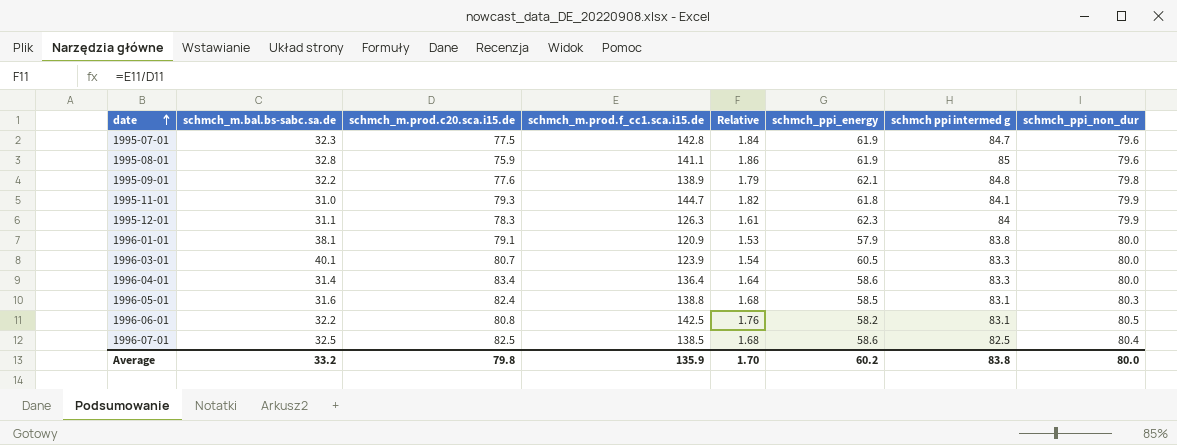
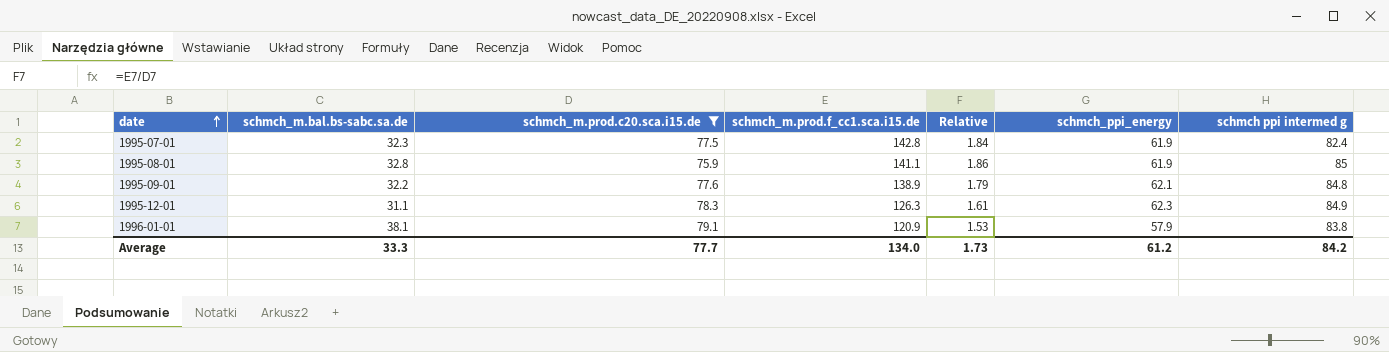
filter: none -> schmch_m.prod.c20.sca.i15.de <= 79.1
column schmch_ppi_non_dur | position: 8 -> none
1995-07-01 | schmch ppi intermed g: 84.7 -> 82.4
1995-12-01 | schmch ppi intermed g: 84 -> 84.9
Average | schmch_m.bal.bs-sabc.sa.de: 33.2 -> 33.3
Average | schmch_m.prod.c20.sca.i15.de: 79.8 -> 77.7
Average | schmch_m.prod.f_cc1.sca.i15.de: 135.9 -> 134.0
Average | Relative: 1.70 -> 1.73
Average | schmch_ppi_energy: 60.2 -> 61.2
Average | schmch ppi intermed g: 83.8 -> 84.2

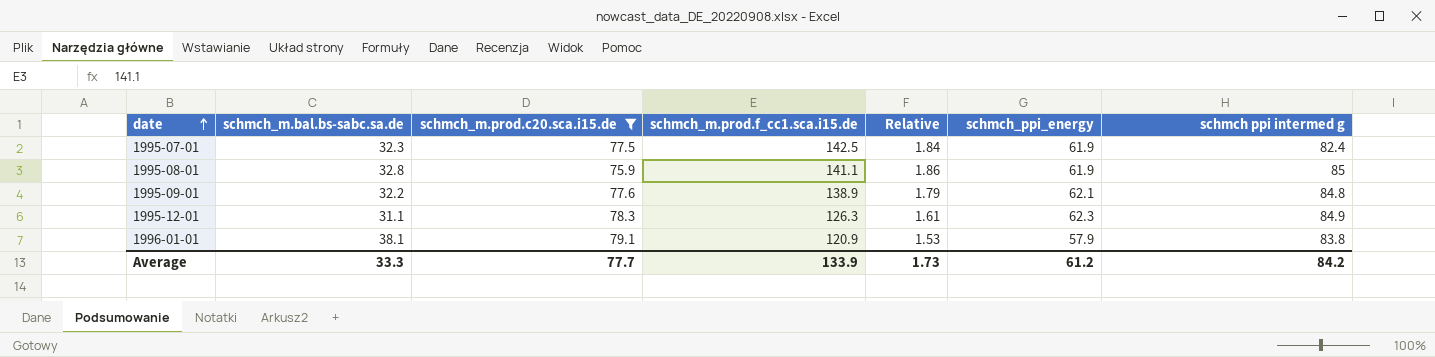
1995-07-01 | schmch_m.prod.f_cc1.sca.i15.de: 142.8 -> 142.5
Average | schmch_m.prod.f_cc1.sca.i15.de: 134.0 -> 133.9

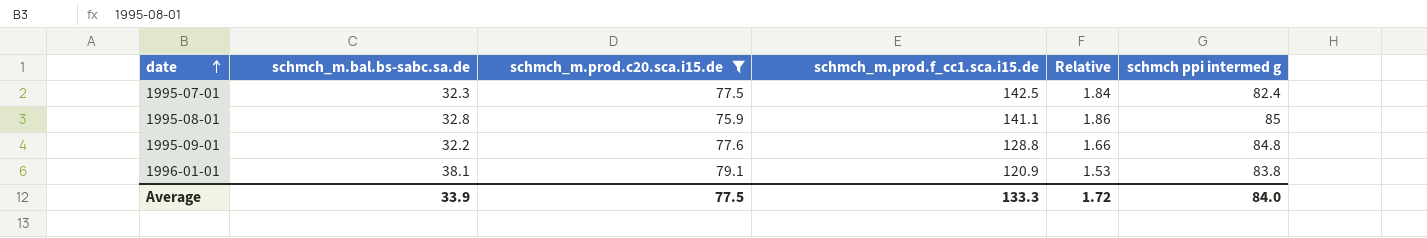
column schmch_ppi_energy | position: 6 -> none
row 1995-12-01: 31.1 | 78.3 | 126.3 | 1.61 | 62.3 | 84.9 -> none
1995-09-01 | schmch_m.prod.f_cc1.sca.i15.de: 138.9 -> 128.8
1995-09-01 | Relative: 1.79 -> 1.66
Average | schmch_m.bal.bs-sabc.sa.de: 33.3 -> 33.9
Average | schmch_m.prod.c20.sca.i15.de: 77.7 -> 77.5
Average | schmch_m.prod.f_cc1.sca.i15.de: 133.9 -> 133.3
Average | Relative: 1.73 -> 1.72
Average | schmch ppi intermed g: 84.2 -> 84.0

